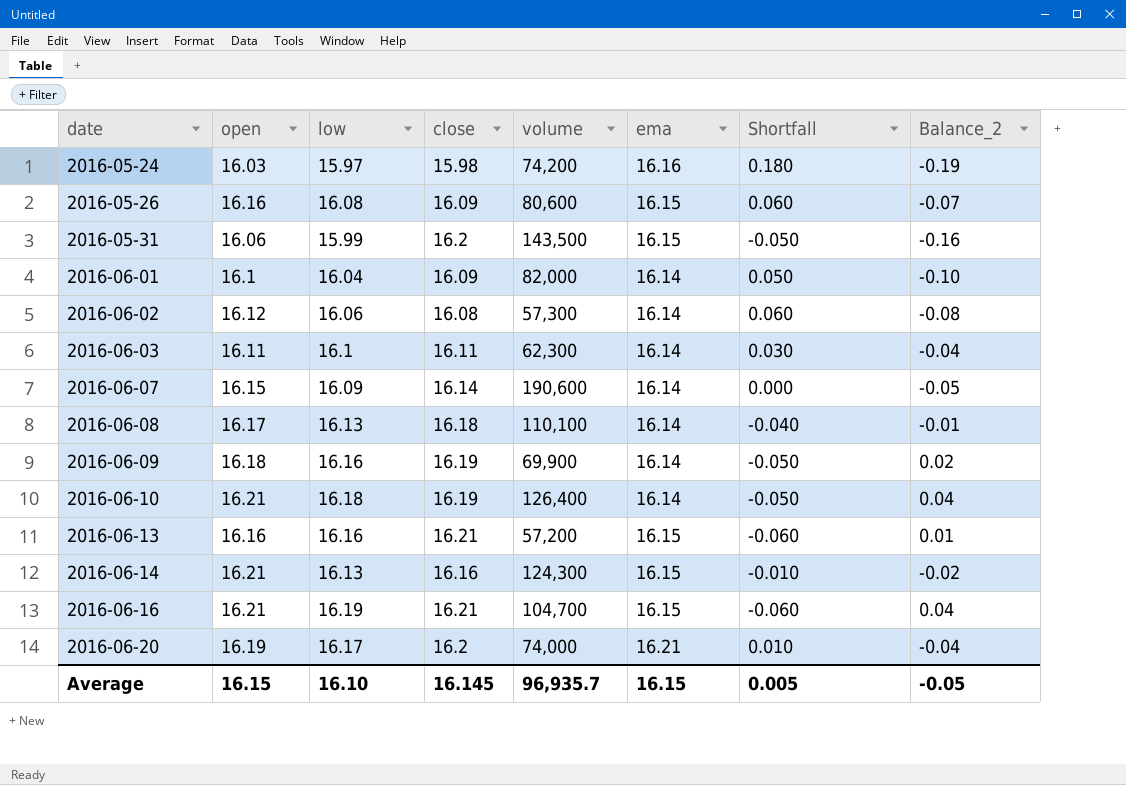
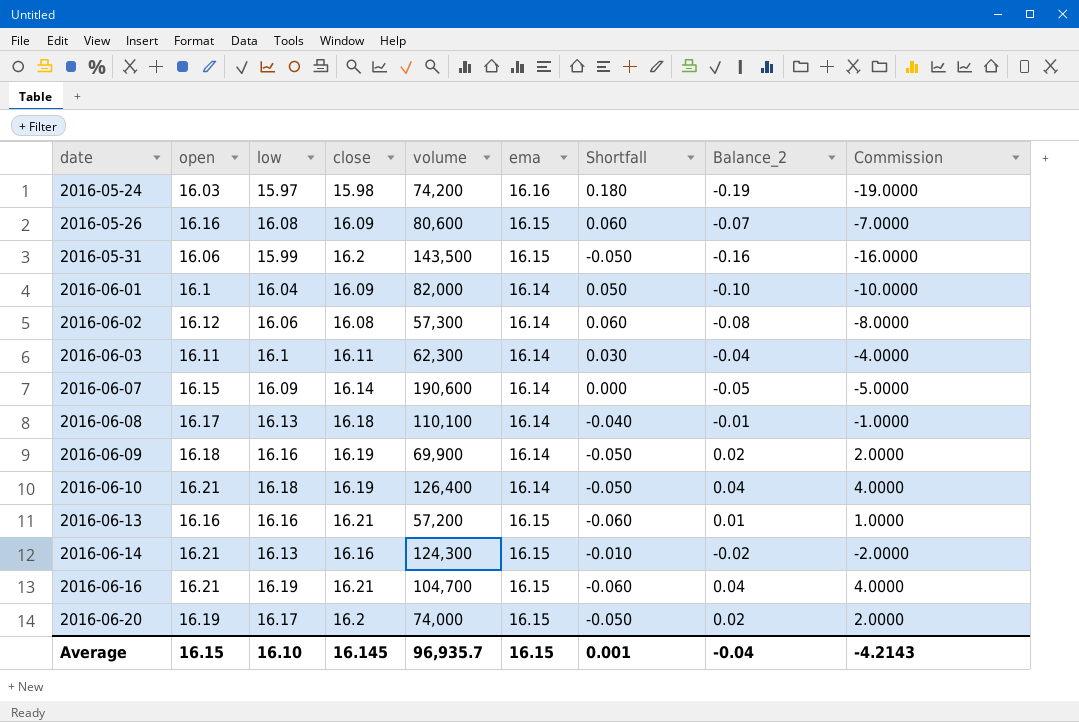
column Commission | formula: none -> [Balance_2] * 100
2016-06-20 | ema: 16.21 -> 16.15
2016-06-20 | Shortfall: 0.010 -> -0.050
2016-06-20 | Balance_2: -0.04 -> 0.02
Average | Shortfall: 0.005 -> 0.001
Average | Balance_2: -0.05 -> -0.04

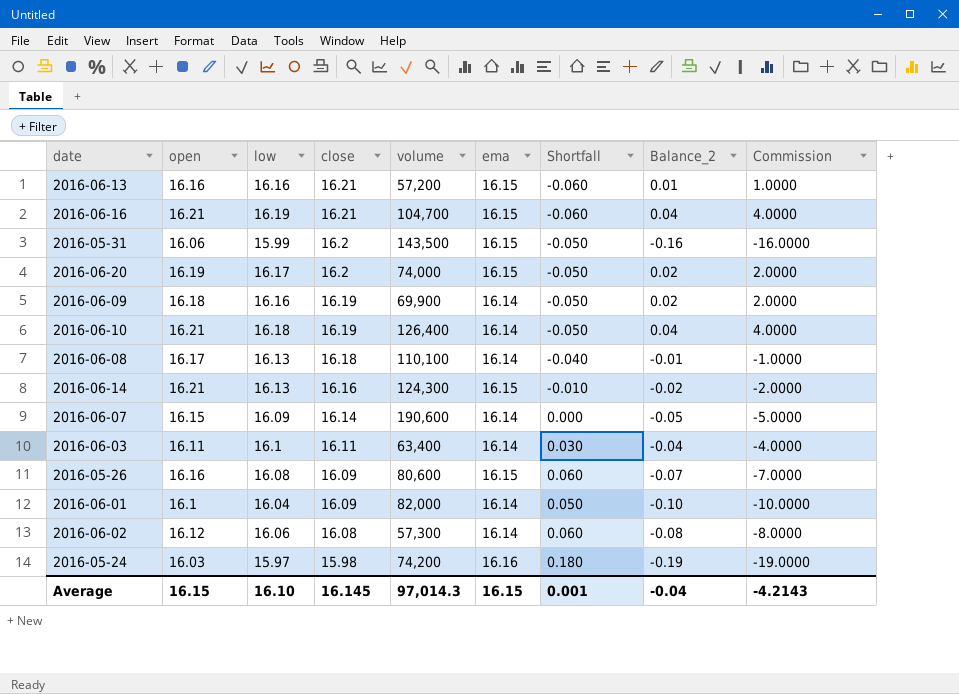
row order: date ascending -> close descending
2016-06-03 | volume: 62,300 -> 63,400
Average | volume: 96,935.7 -> 97,014.3

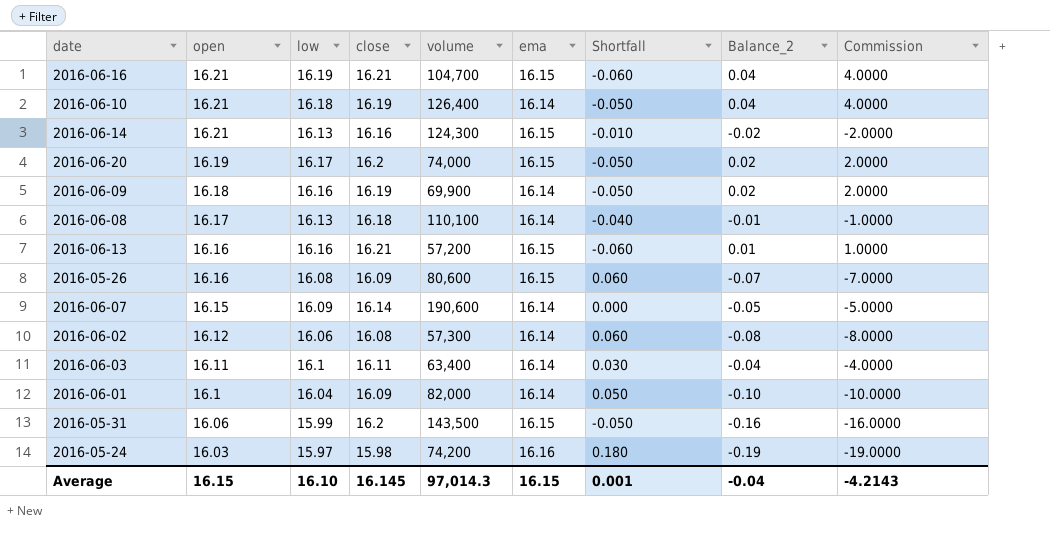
row order: close descending -> open descending

